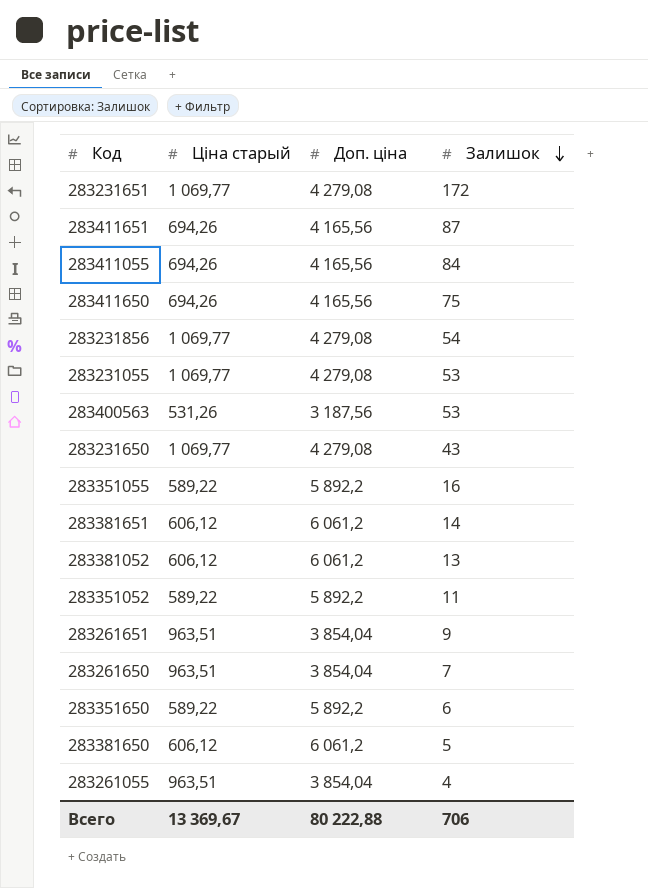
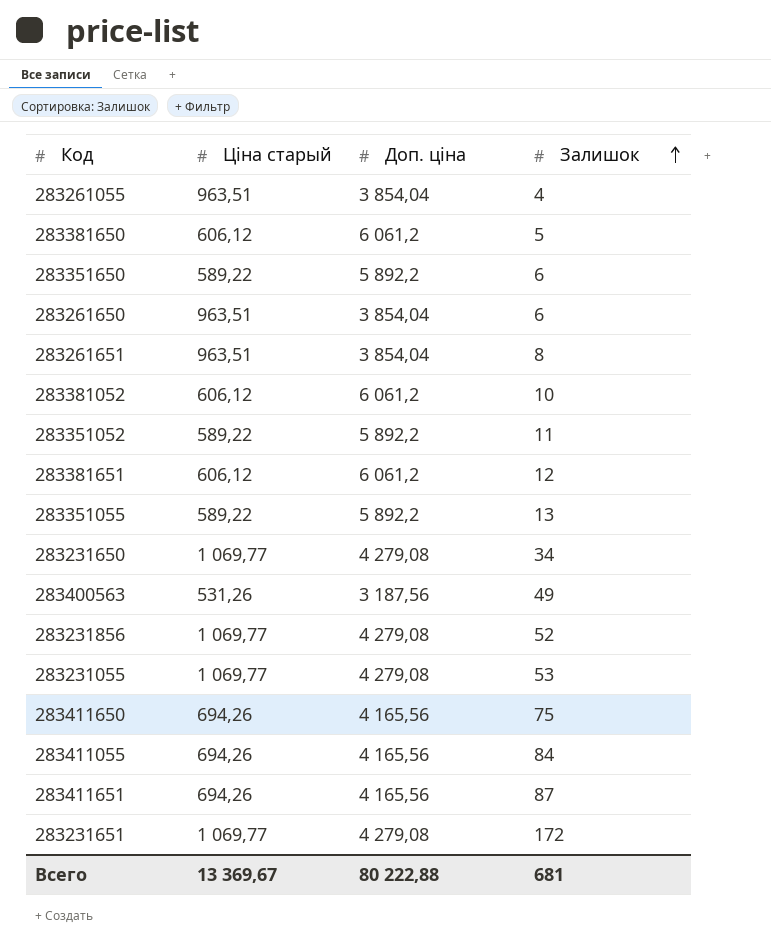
row order: Залишок descending -> Залишок ascending
283261650 | Залишок: 7 -> 6
283261651 | Залишок: 9 -> 8
283381052 | Залишок: 13 -> 10
283381651 | Залишок: 14 -> 12
283351055 | Залишок: 16 -> 13
283231650 | Залишок: 43 -> 34
283400563 | Залишок: 53 -> 49
283231856 | Залишок: 54 -> 52
Всего | Залишок: 706 -> 681

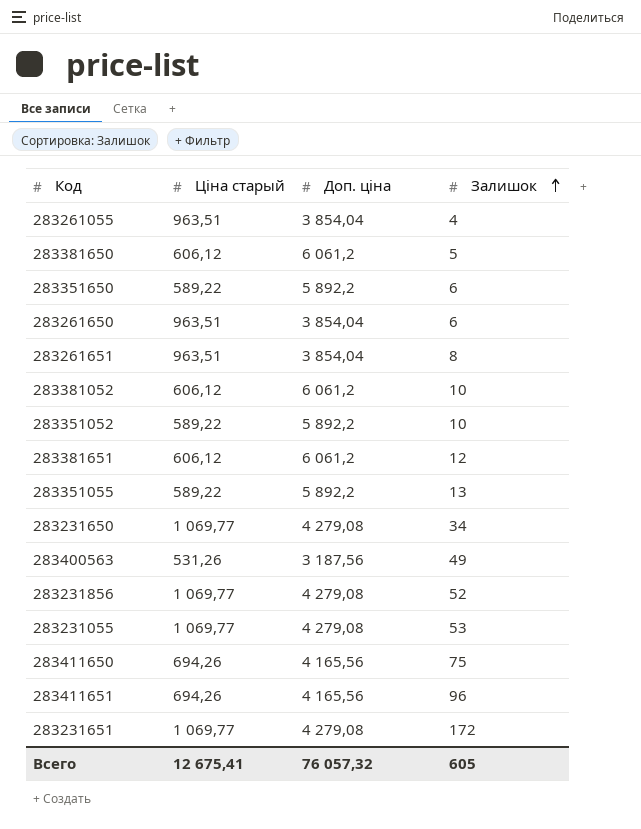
row 283411055: 694,26 | 4 165,56 | 84 -> none
283351052 | Залишок: 11 -> 10
283411651 | Залишок: 87 -> 96
Всего | Ціна старый: 13 369,67 -> 12 675,41
Всего | Доп. ціна: 80 222,88 -> 76 057,32
Всего | Залишок: 681 -> 605

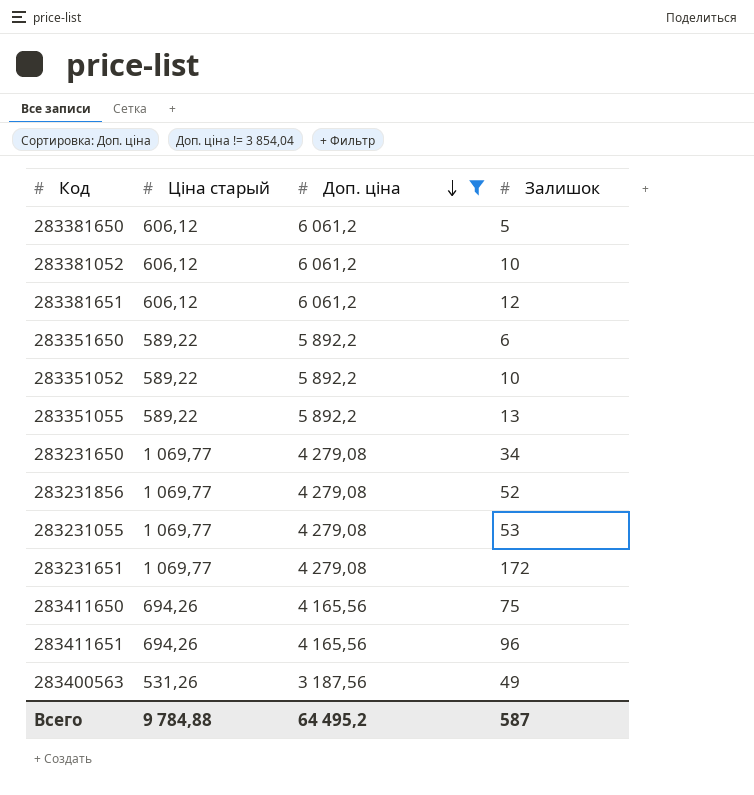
filter: none -> Доп. ціна != 3 854,04
row order: Залишок ascending -> Доп. ціна descending
Всего | Ціна старый: 12 675,41 -> 9 784,88
Всего | Доп. ціна: 76 057,32 -> 64 495,2
Всего | Залишок: 605 -> 587

